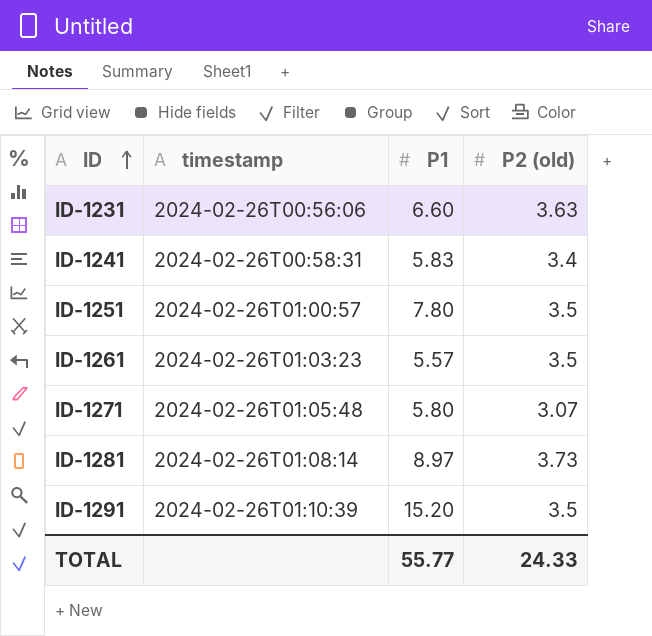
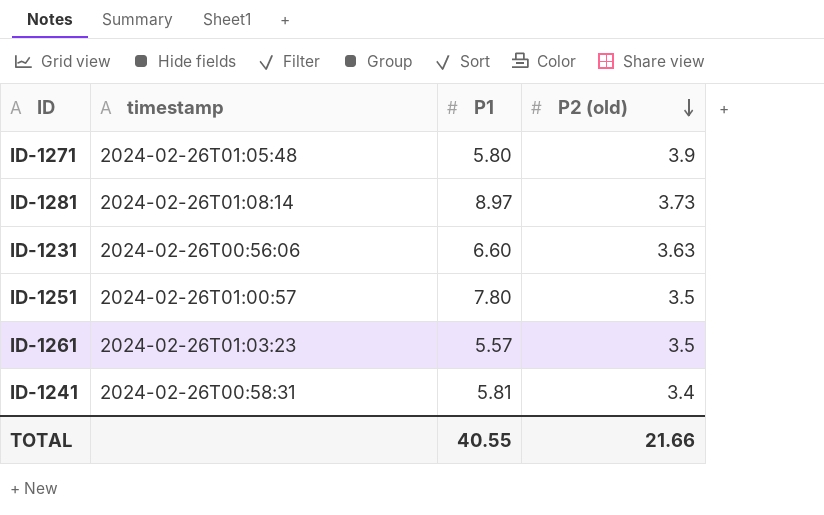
row order: ID ascending -> P2 (old) descending
row ID-1291: 2024-02-26T01:10:39 | 15.20 | 3.5 -> none
ID-1271 | P2 (old): 3.07 -> 3.9
ID-1241 | P1: 5.83 -> 5.81
TOTAL | P1: 55.77 -> 40.55
TOTAL | P2 (old): 24.33 -> 21.66

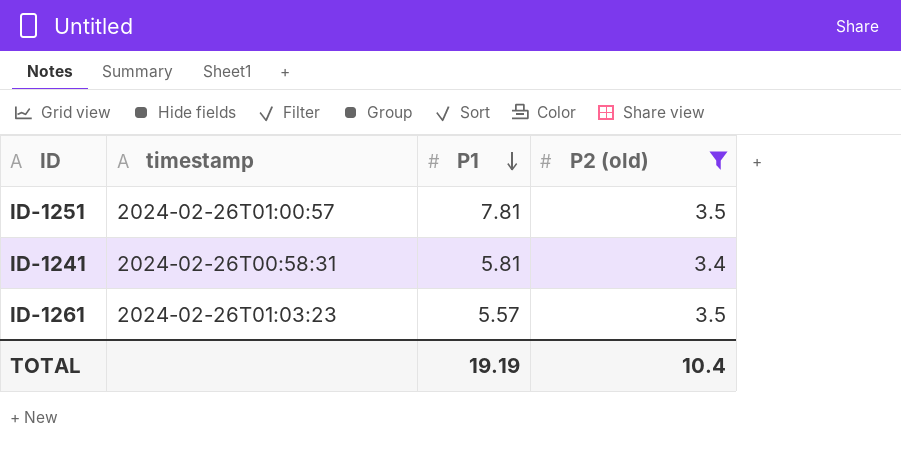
filter: none -> P2 (old) <= 3.5
row order: P2 (old) descending -> P1 descending
ID-1251 | P1: 7.80 -> 7.81
TOTAL | P1: 40.55 -> 19.19
TOTAL | P2 (old): 21.66 -> 10.4

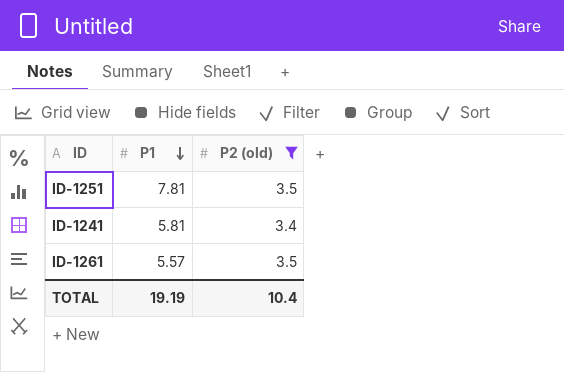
column timestamp | position: 2 -> none

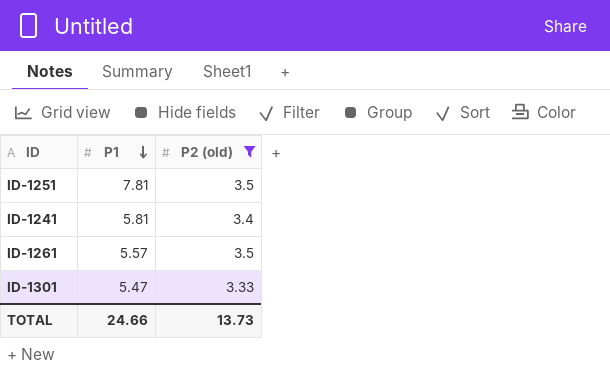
row ID-1301: none -> 5.47 | 3.33
TOTAL | P1: 19.19 -> 24.66
TOTAL | P2 (old): 10.4 -> 13.73

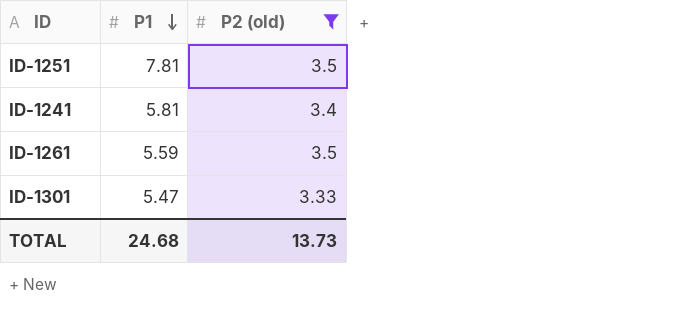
ID-1261 | P1: 5.57 -> 5.59
TOTAL | P1: 24.66 -> 24.68

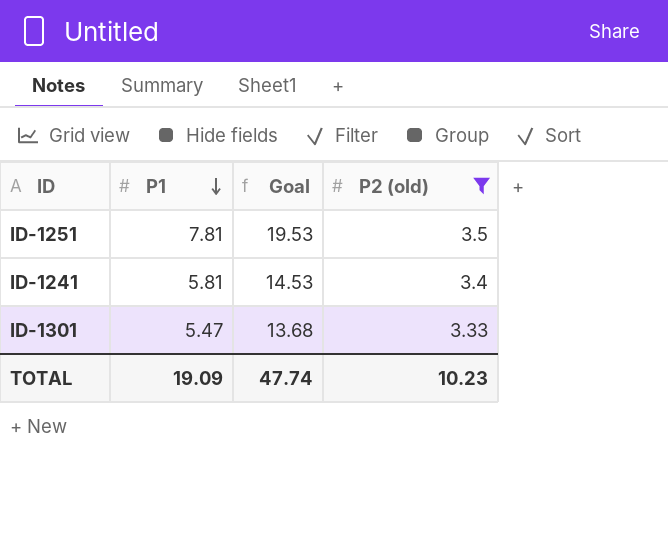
column Goal | formula: none -> [P1] * 2.5
row ID-1261: 5.59 | 3.5 -> none
TOTAL | P1: 24.68 -> 19.09
TOTAL | P2 (old): 13.73 -> 10.23

